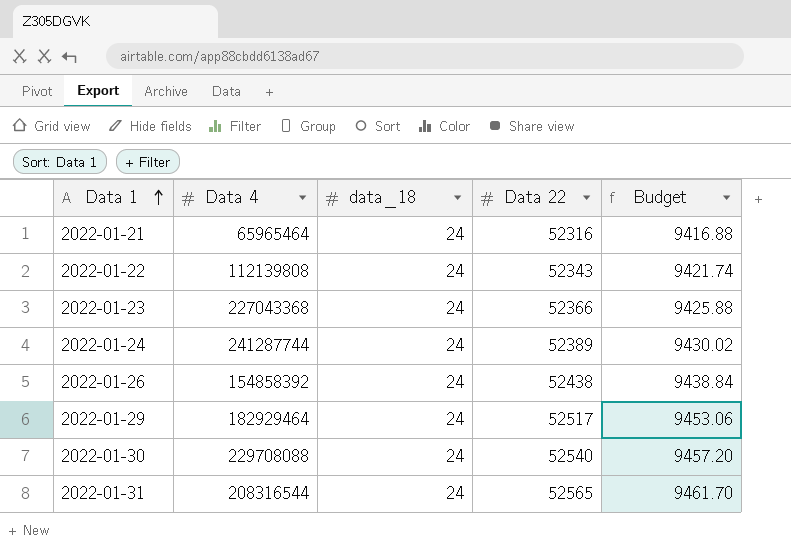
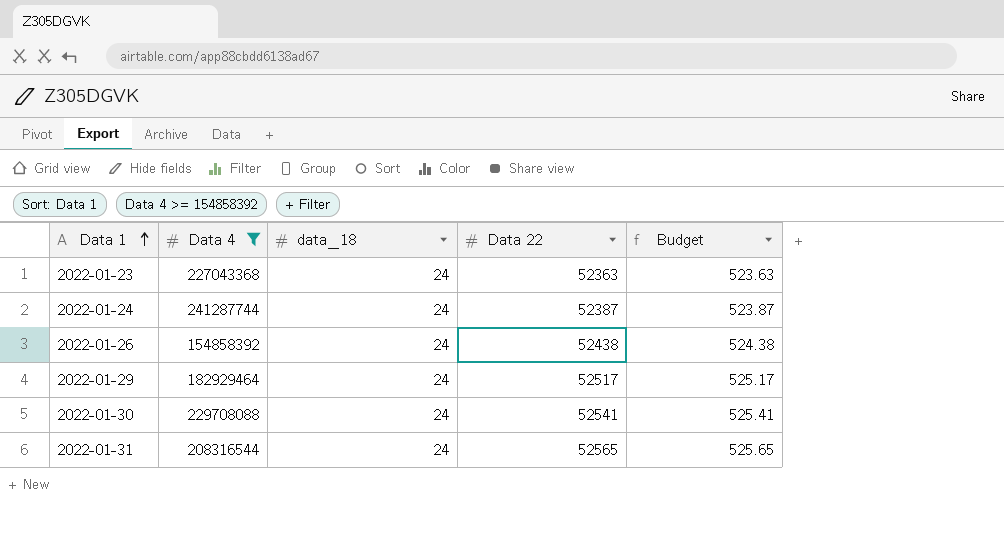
filter: none -> Data 4 >= 154858392
column Budget | formula: [Data 22] * 0.18 -> [Data 22] * 0.01
2022-01-23 | Data 22: 52366 -> 52363
2022-01-24 | Data 22: 52389 -> 52387
2022-01-30 | Data 22: 52540 -> 52541

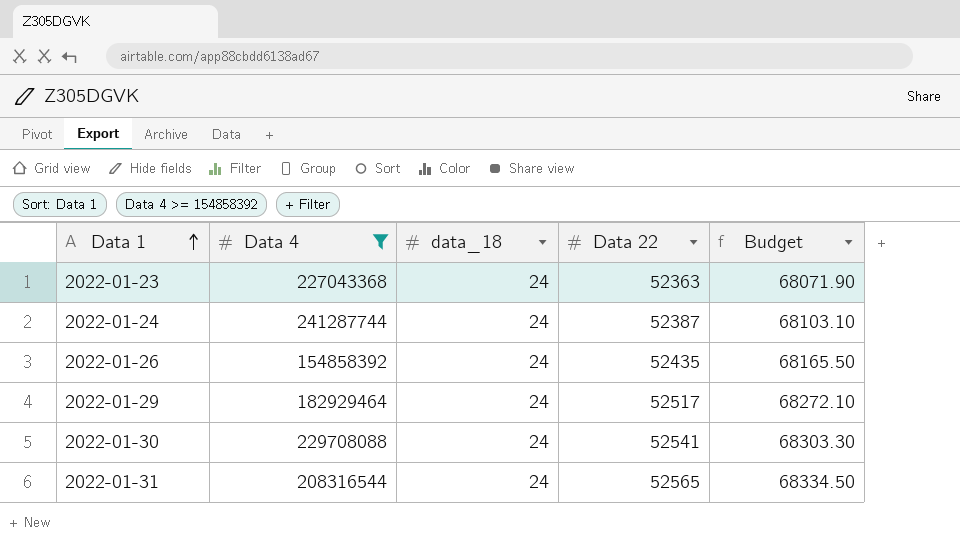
column Budget | formula: [Data 22] * 0.01 -> [Data 22] * 1.3
2022-01-26 | Data 22: 52438 -> 52435

